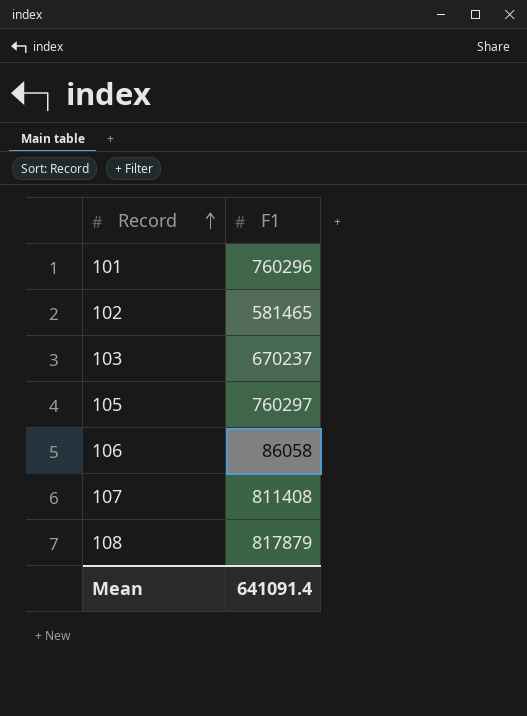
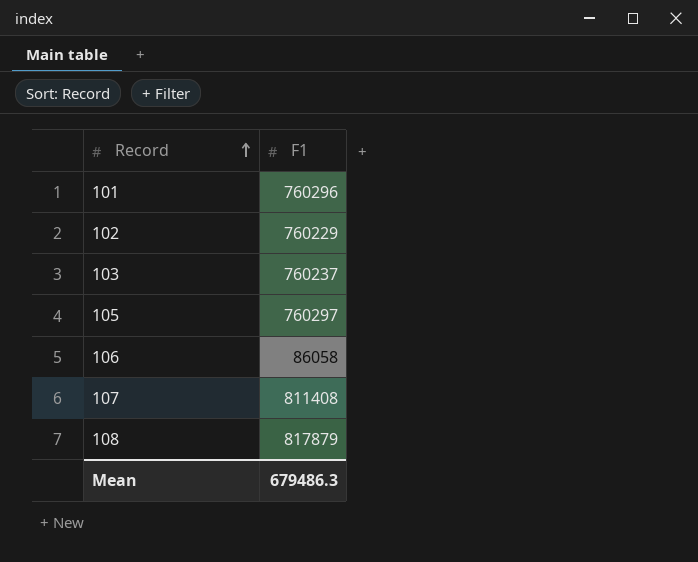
102 | F1: 581465 -> 760229
103 | F1: 670237 -> 760237
Mean | F1: 641091.4 -> 679486.3

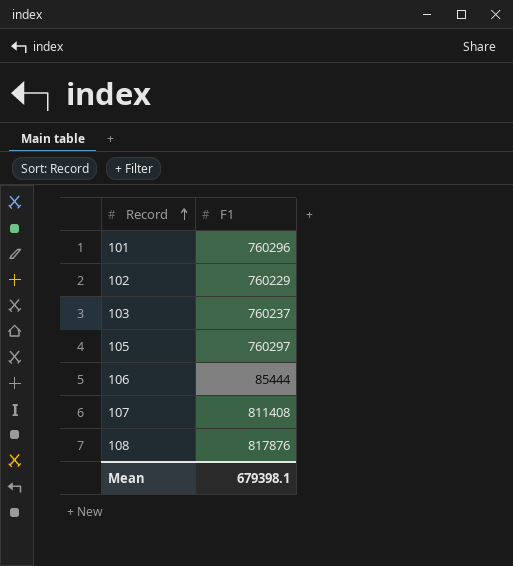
106 | F1: 86058 -> 85444
108 | F1: 817879 -> 817876
Mean | F1: 679486.3 -> 679398.1

